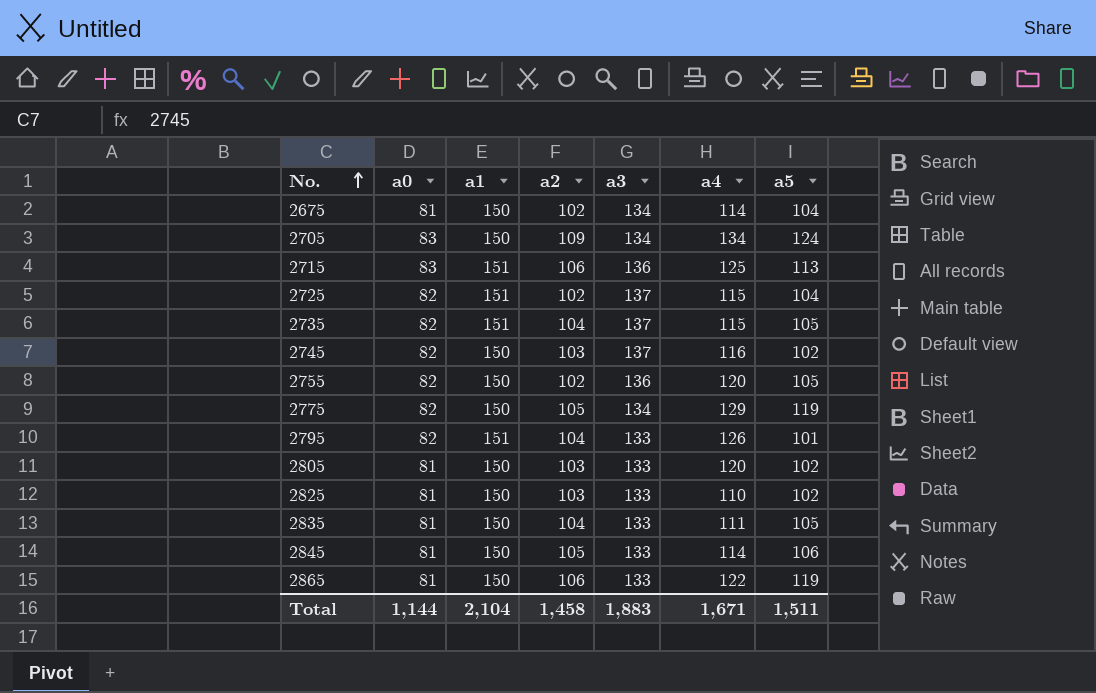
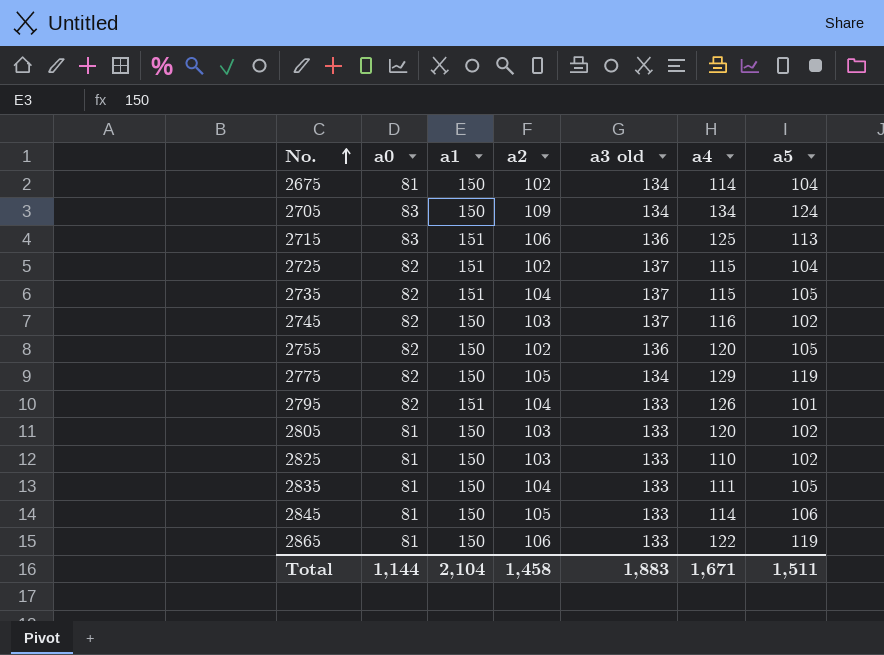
column name: a3 -> a3 old

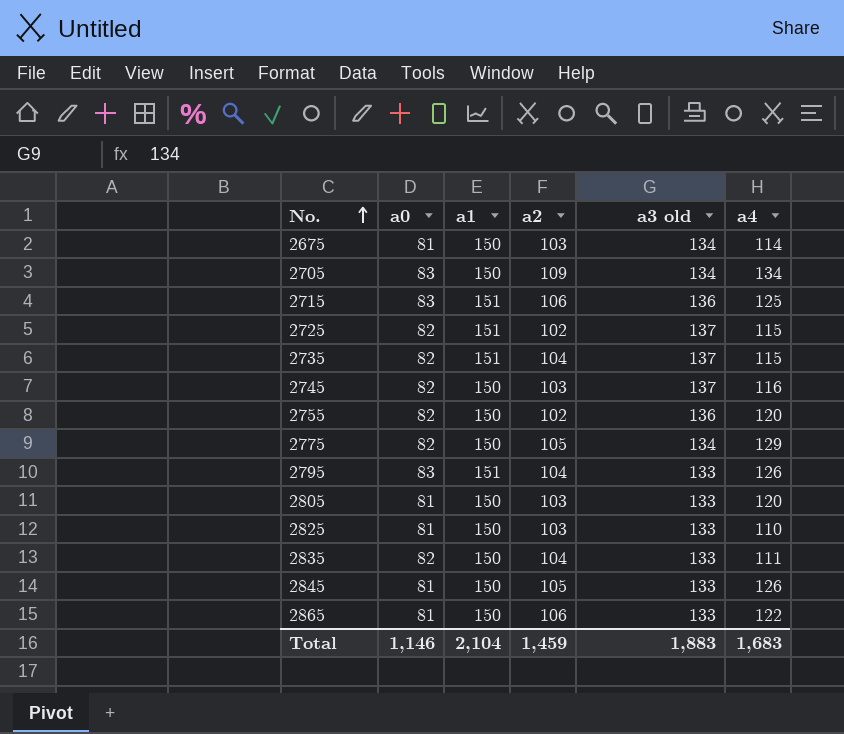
column a5 | position: 7 -> none
2675 | a2: 102 -> 103
2795 | a0: 82 -> 83
2835 | a0: 81 -> 82
2845 | a4: 114 -> 126
Total | a0: 1,144 -> 1,146
Total | a2: 1,458 -> 1,459
Total | a4: 1,671 -> 1,683

